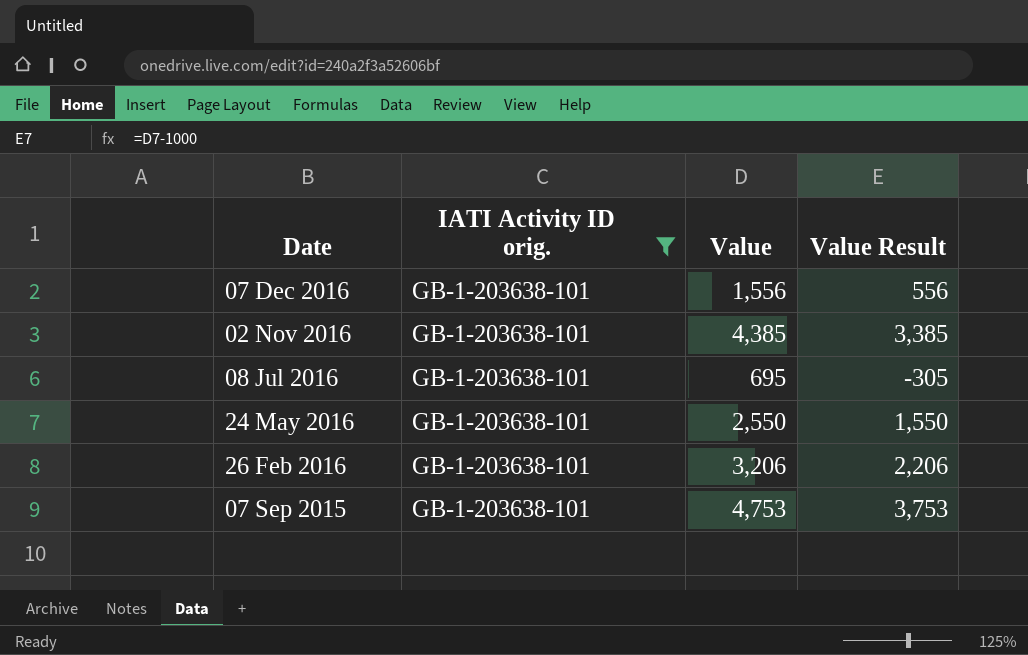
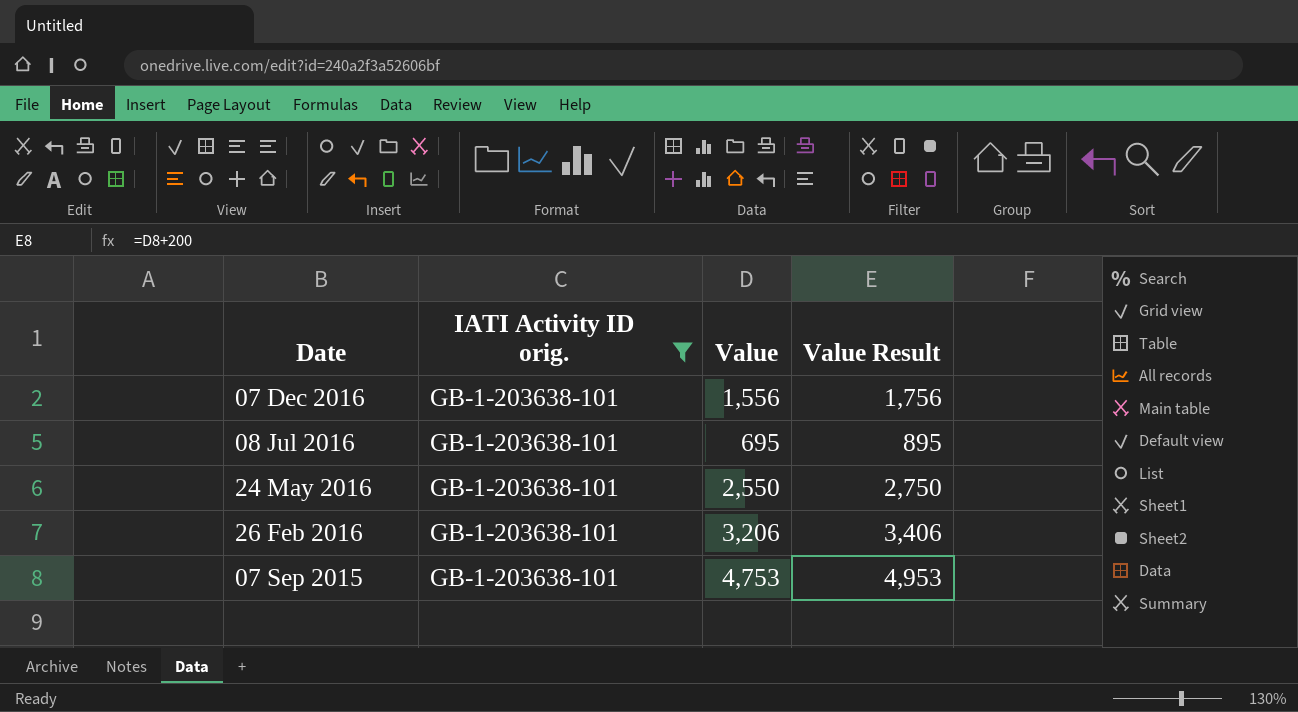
column Value Result | formula: [Value] - 1000 -> [Value] + 200
row 02 Nov 2016: GB-1-203638-101 | 4,385 | 3,385 -> none

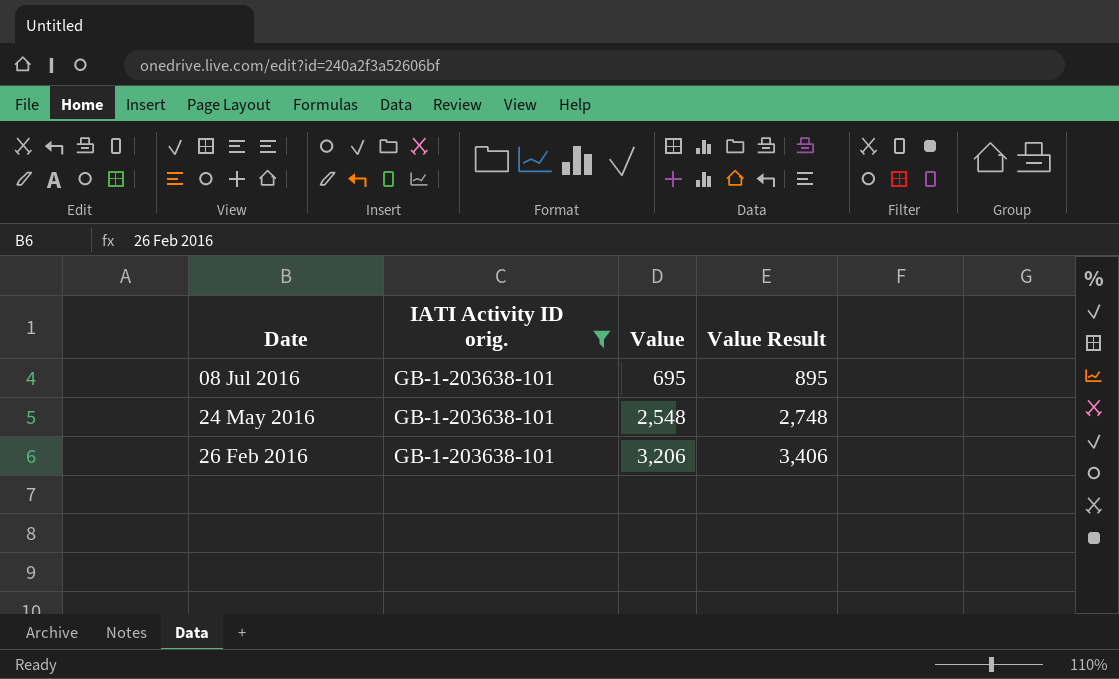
row 07 Dec 2016: GB-1-203638-101 | 1,556 | 1,756 -> none
row 07 Sep 2015: GB-1-203638-101 | 4,753 | 4,953 -> none
24 May 2016 | Value: 2,550 -> 2,548
24 May 2016 | Value Result: 2,750 -> 2,748

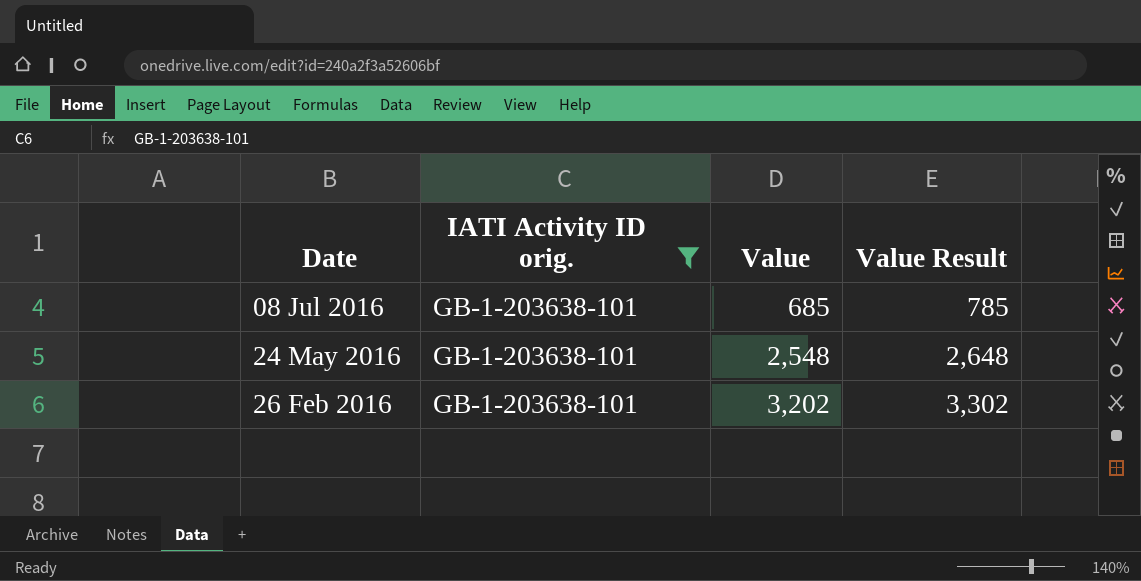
column Value Result | formula: [Value] + 200 -> [Value] + 100
08 Jul 2016 | Value: 695 -> 685
26 Feb 2016 | Value: 3,206 -> 3,202

